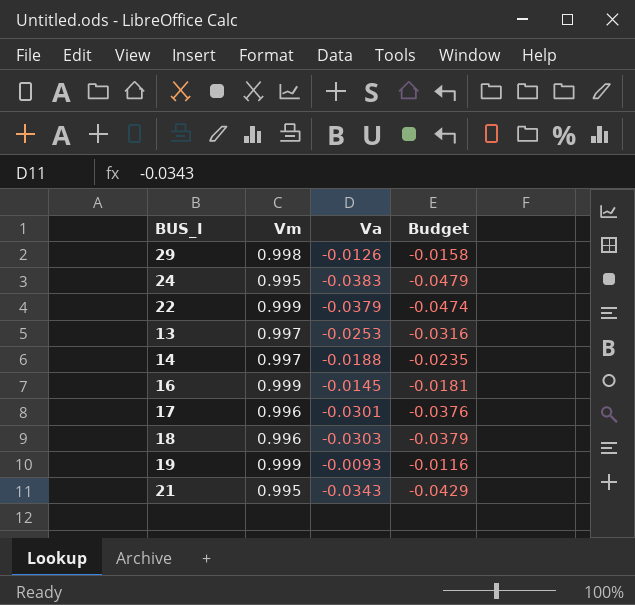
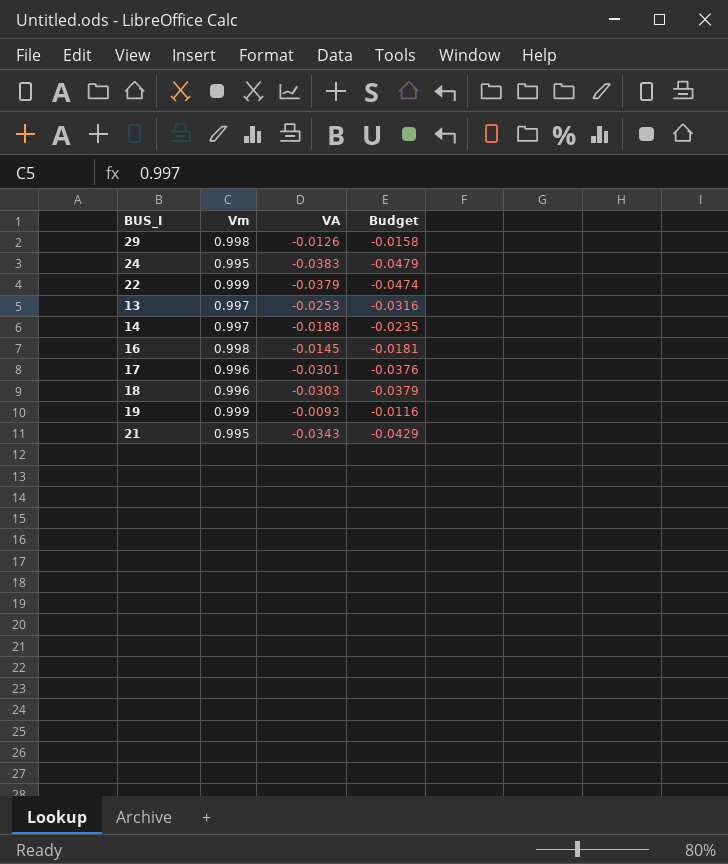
column name: Va -> VA
16 | Vm: 0.999 -> 0.998

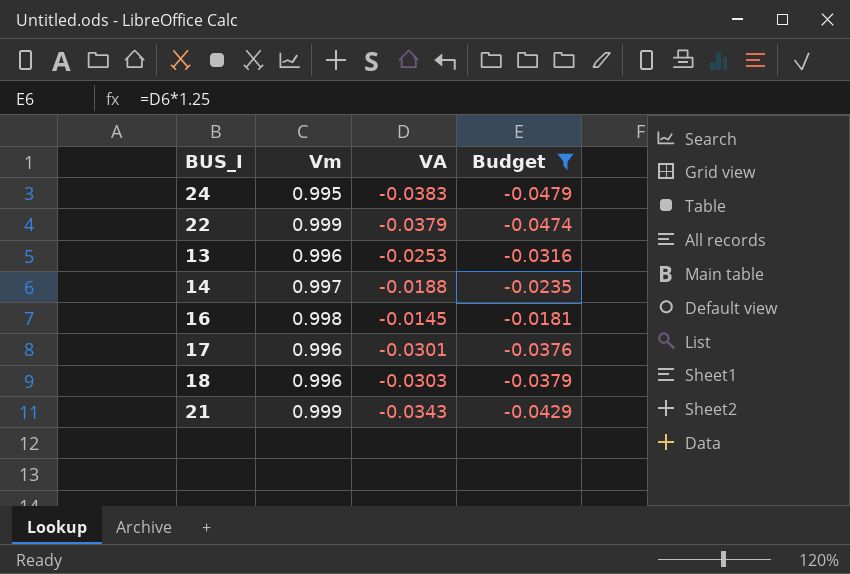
filter: none -> Budget <= -0.0181
13 | Vm: 0.997 -> 0.996
21 | Vm: 0.995 -> 0.999

